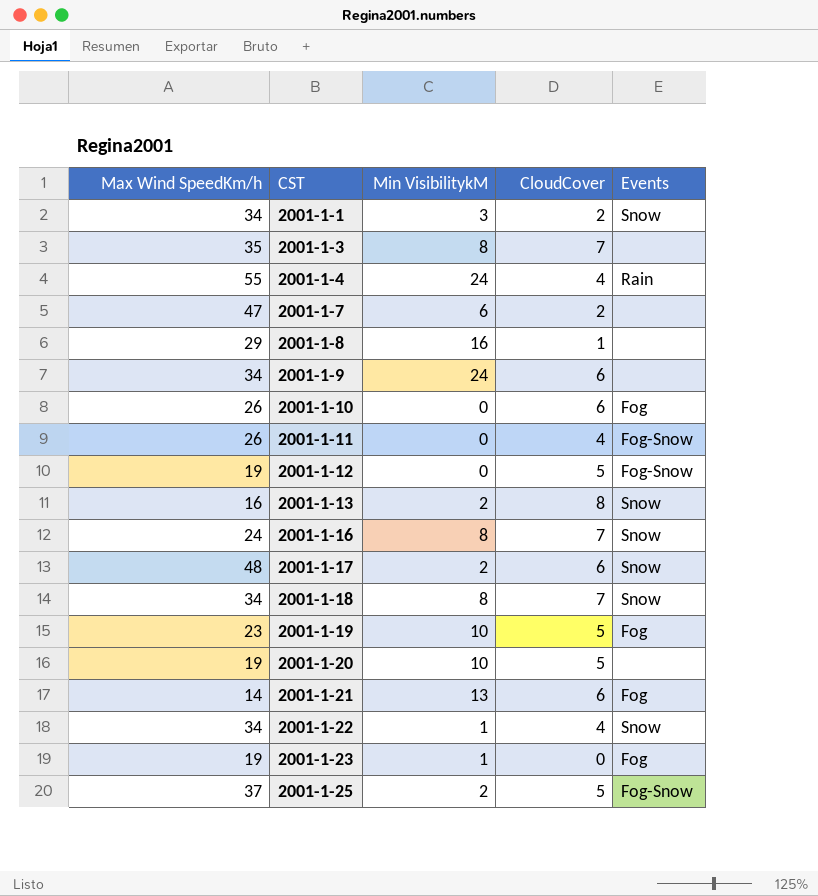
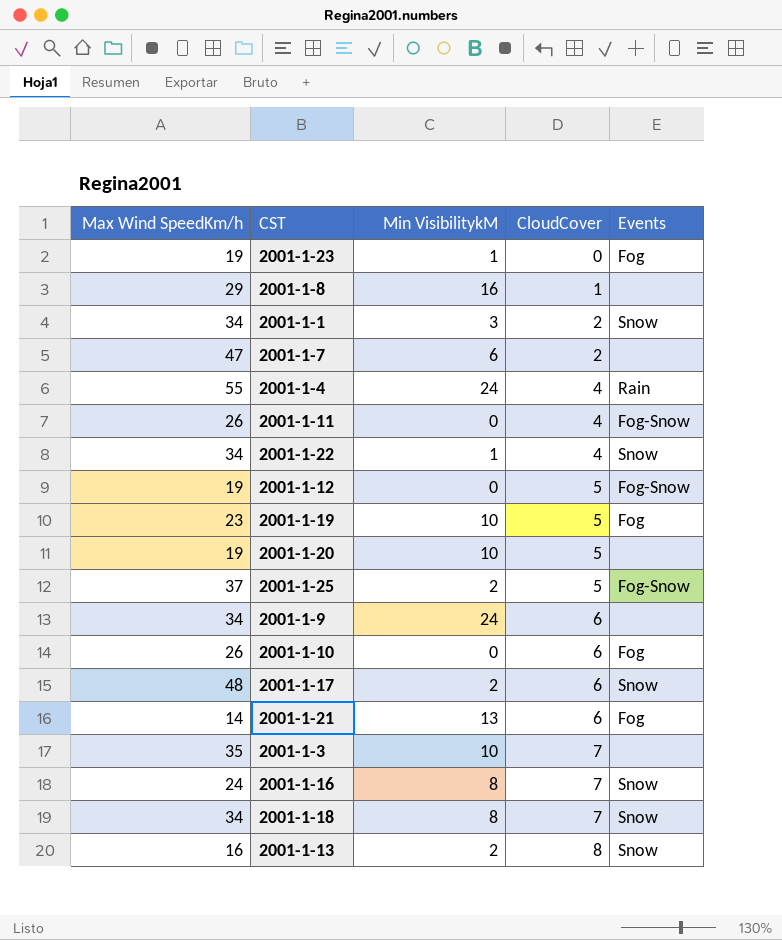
row order: CST ascending -> CloudCover ascending
2001-1-3 | Min VisibilitykM: 8 -> 10

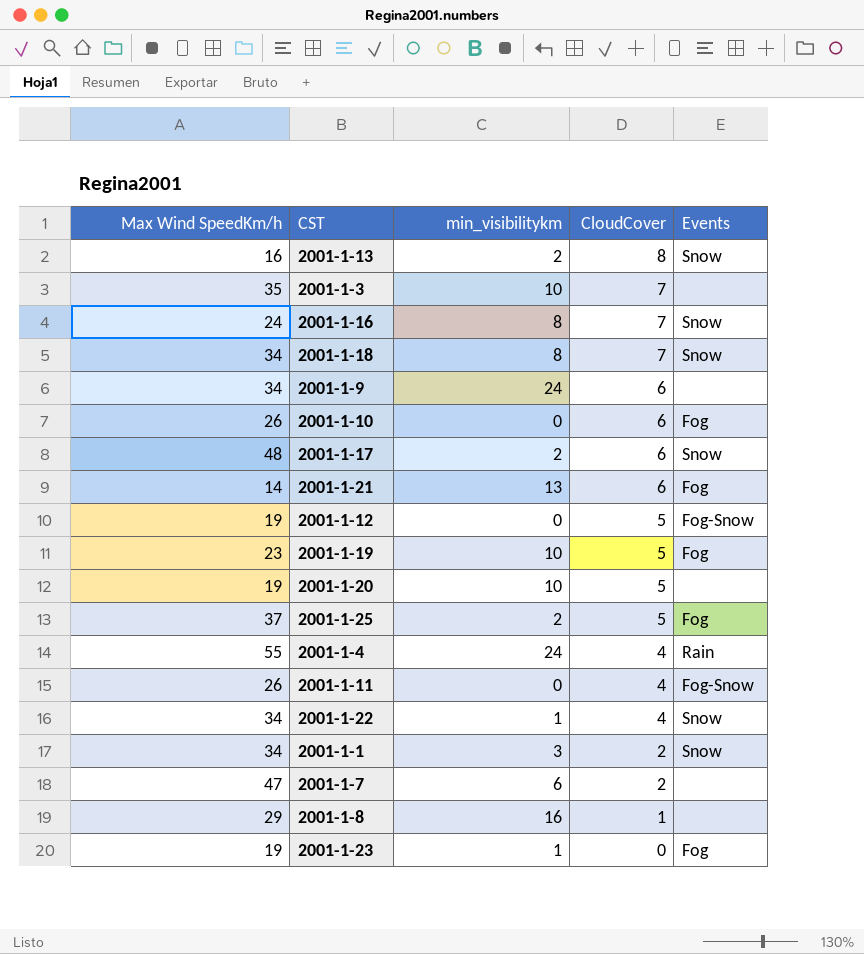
row order: CloudCover ascending -> CloudCover descending
column name: Min VisibilitykM -> min_visibilitykm
2001-1-25 | Events: Fog-Snow -> Fog

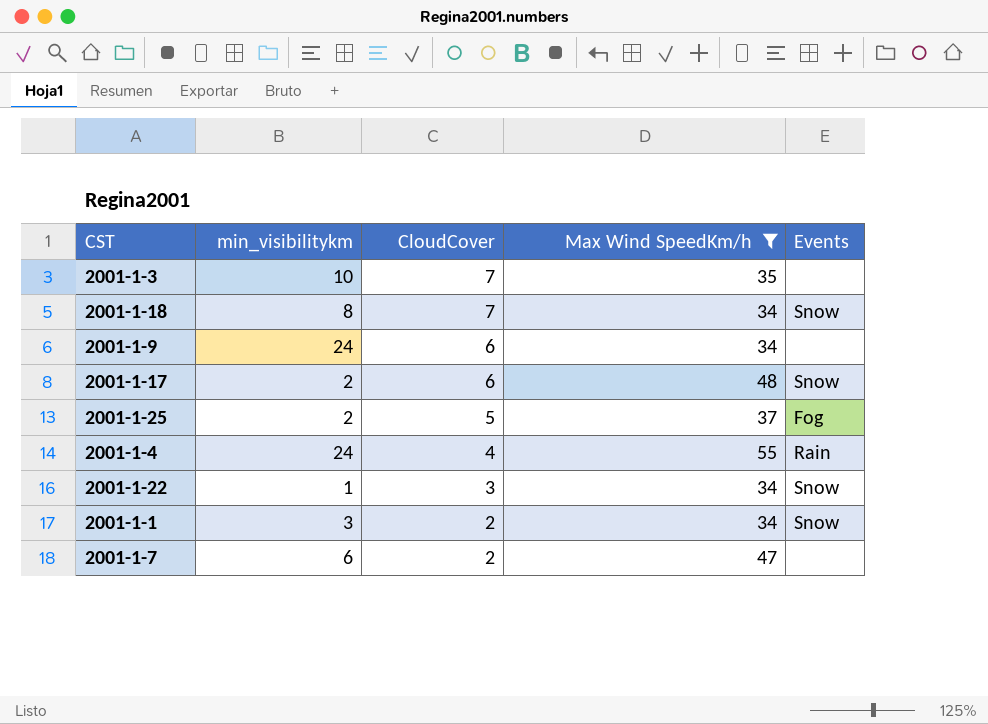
filter: none -> Max Wind SpeedKm/h >= 34
column Max Wind SpeedKm/h | position: 1 -> 4
2001-1-22 | CloudCover: 4 -> 3

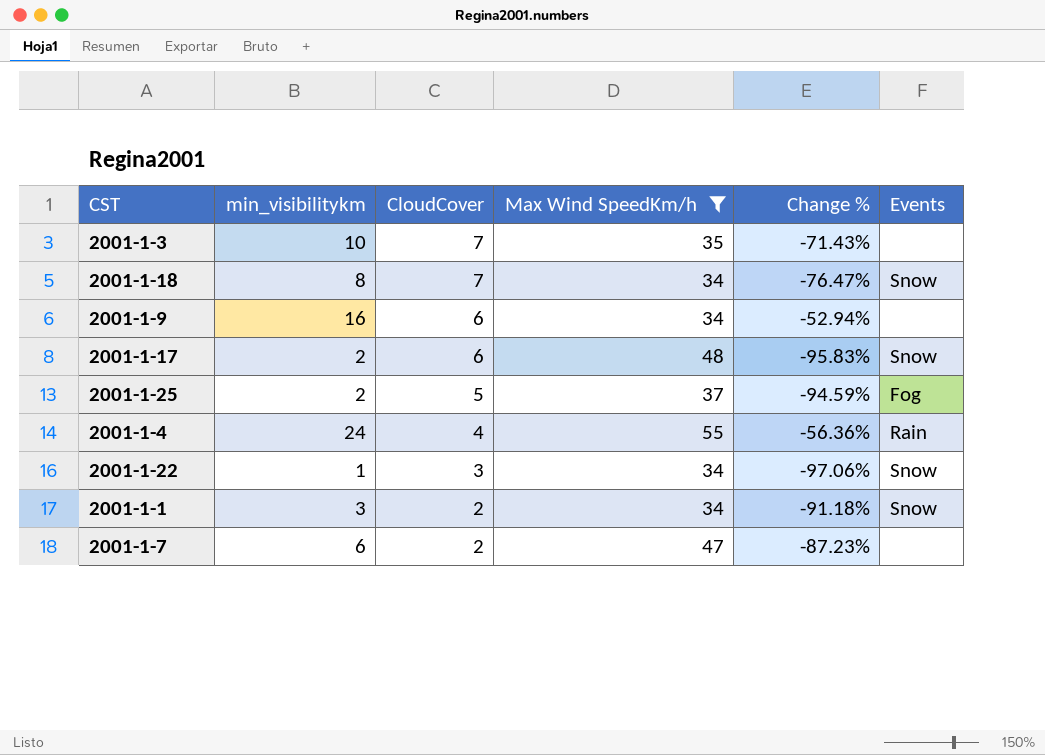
column Change % | formula: none -> ([min_visibilitykm] - [Max Wind SpeedKm/h]) / [Max Wind SpeedKm/h]
2001-1-9 | min_visibilitykm: 24 -> 16

